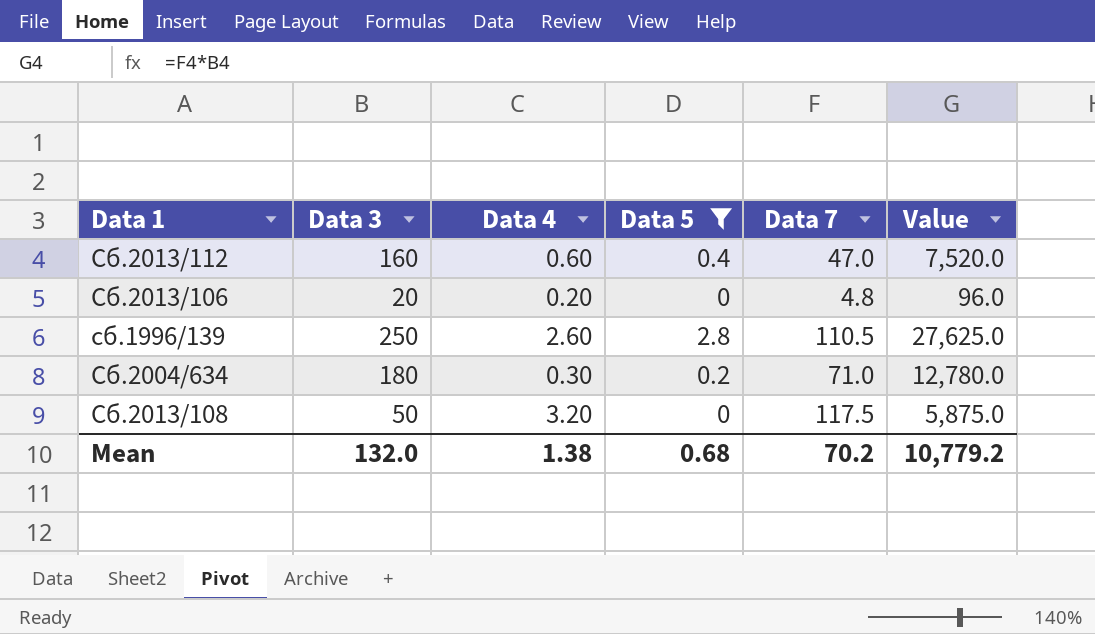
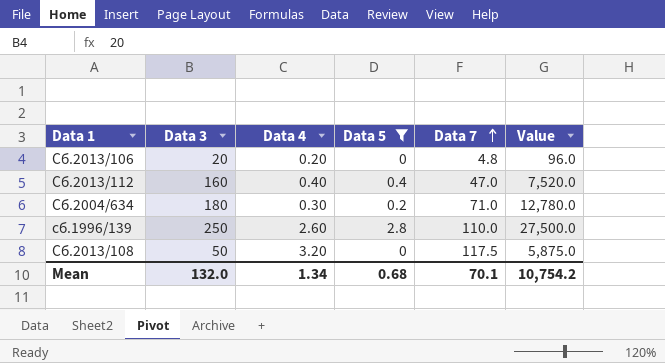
row order: none -> Data 7 ascending
Сб.2013/112 | Data 4: 0.60 -> 0.40
сб.1996/139 | Data 7: 110.5 -> 110.0
сб.1996/139 | Value: 27,625.0 -> 27,500.0
Mean | Data 4: 1.38 -> 1.34
Mean | Data 7: 70.2 -> 70.1
Mean | Value: 10,779.2 -> 10,754.2

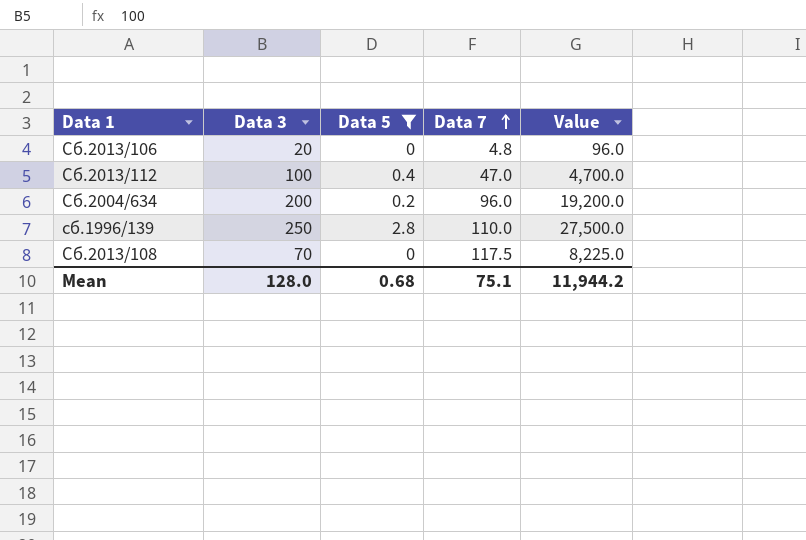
column Data 4 | position: 3 -> none
Сб.2013/112 | Data 3: 160 -> 100
Сб.2013/112 | Value: 7,520.0 -> 4,700.0
Сб.2004/634 | Data 3: 180 -> 200
Сб.2004/634 | Data 7: 71.0 -> 96.0
Сб.2004/634 | Value: 12,780.0 -> 19,200.0
Сб.2013/108 | Data 3: 50 -> 70
Сб.2013/108 | Value: 5,875.0 -> 8,225.0
Mean | Data 3: 132.0 -> 128.0
Mean | Data 7: 70.1 -> 75.1
Mean | Value: 10,754.2 -> 11,944.2

